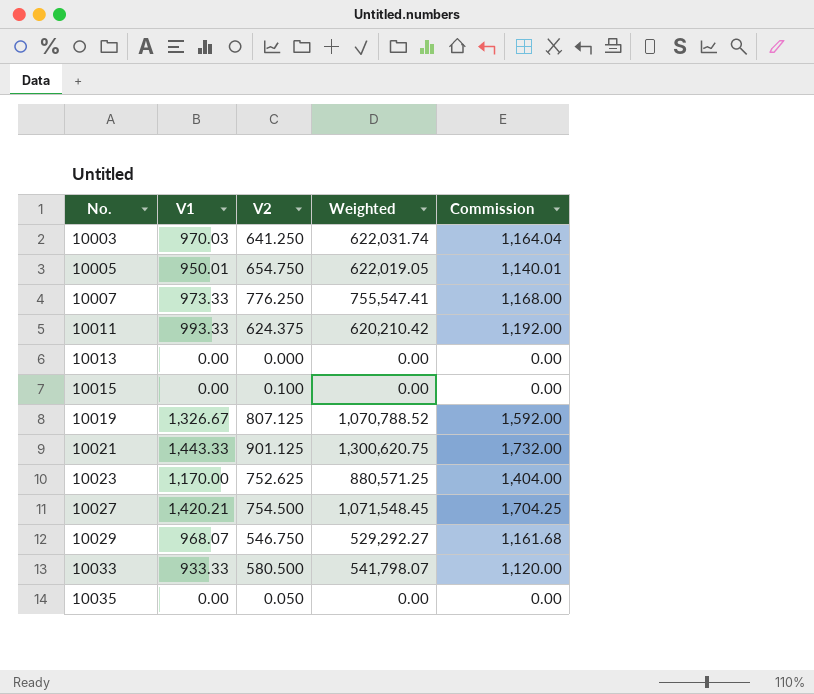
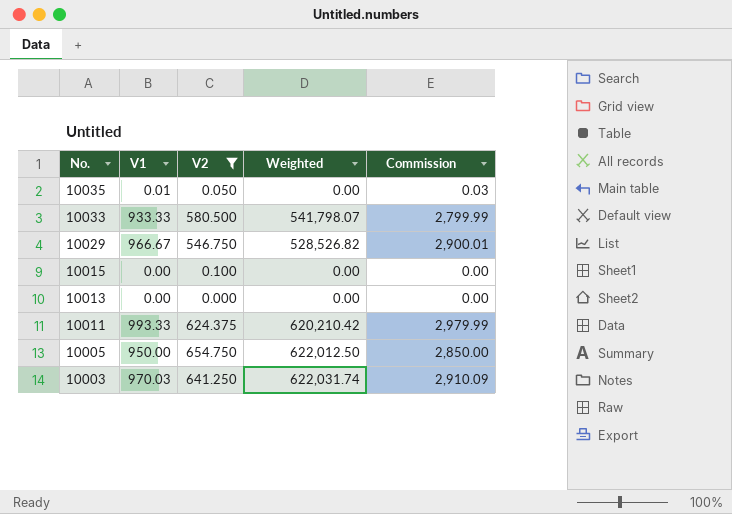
filter: none -> V2 <= 654.750
row order: No. ascending -> No. descending
column Commission | formula: [V1] * 1.2 -> [V1] * 3
10035 | V1: 0.00 -> 0.01
10029 | V1: 968.07 -> 966.67
10029 | Weighted: 529,292.27 -> 528,526.82
10005 | V1: 950.01 -> 950.00
10005 | Weighted: 622,019.05 -> 622,012.50

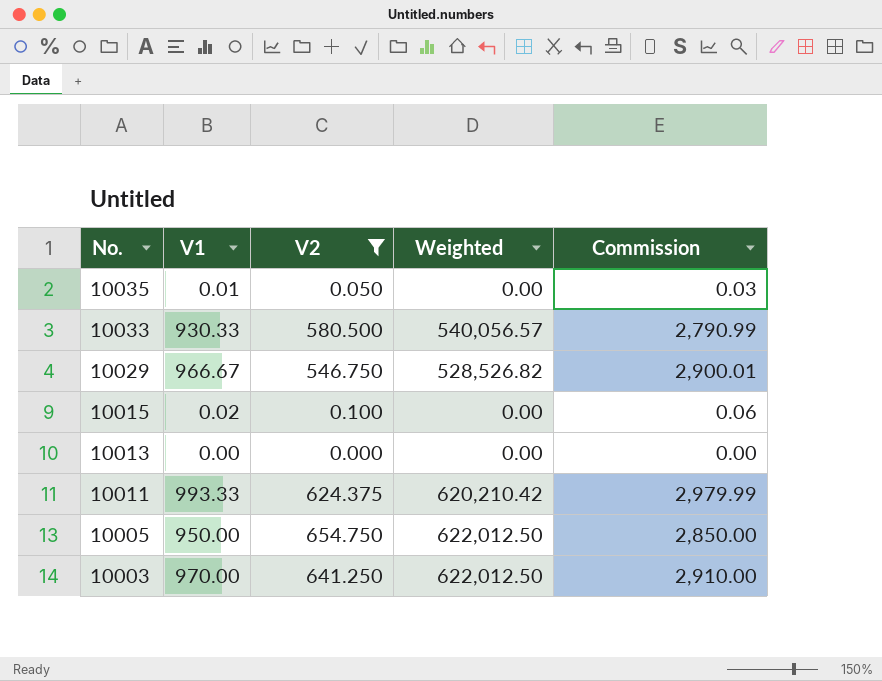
10033 | V1: 933.33 -> 930.33
10033 | Weighted: 541,798.07 -> 540,056.57
10033 | Commission: 2,799.99 -> 2,790.99
10015 | V1: 0.00 -> 0.02
10015 | Commission: 0.00 -> 0.06
10003 | V1: 970.03 -> 970.00
10003 | Weighted: 622,031.74 -> 622,012.50
10003 | Commission: 2,910.09 -> 2,910.00

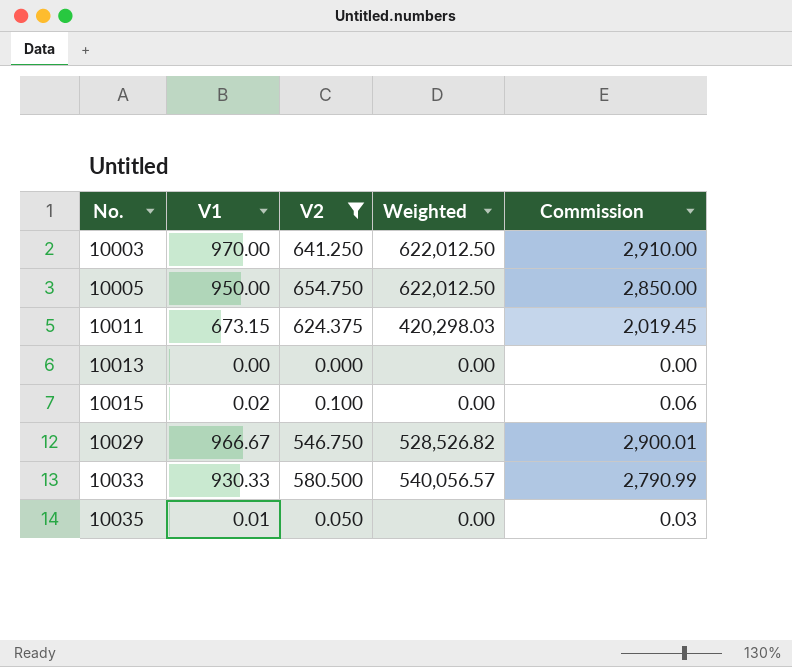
row order: No. descending -> No. ascending
10011 | V1: 993.33 -> 673.15
10011 | Weighted: 620,210.42 -> 420,298.03
10011 | Commission: 2,979.99 -> 2,019.45

